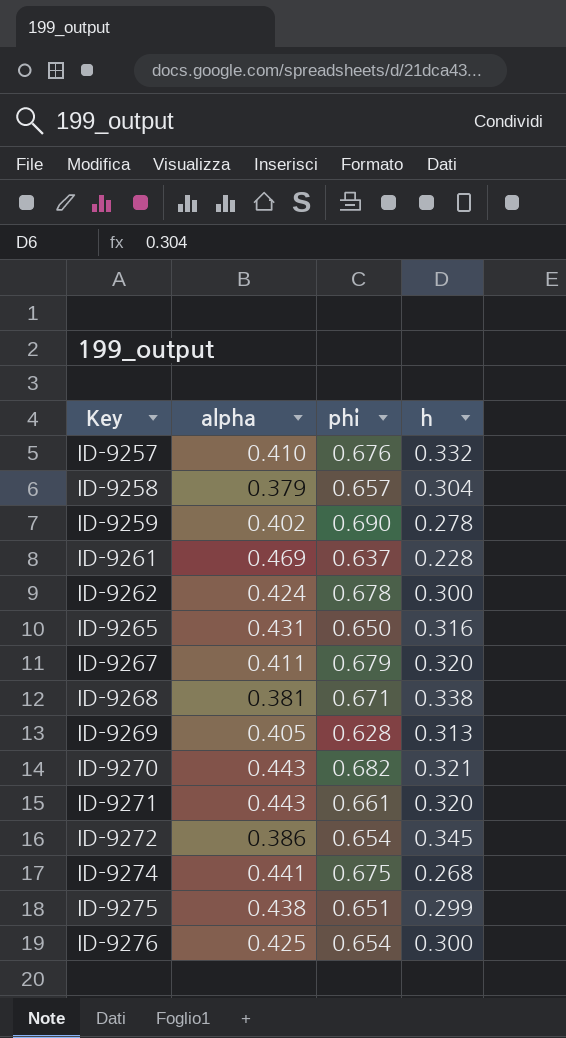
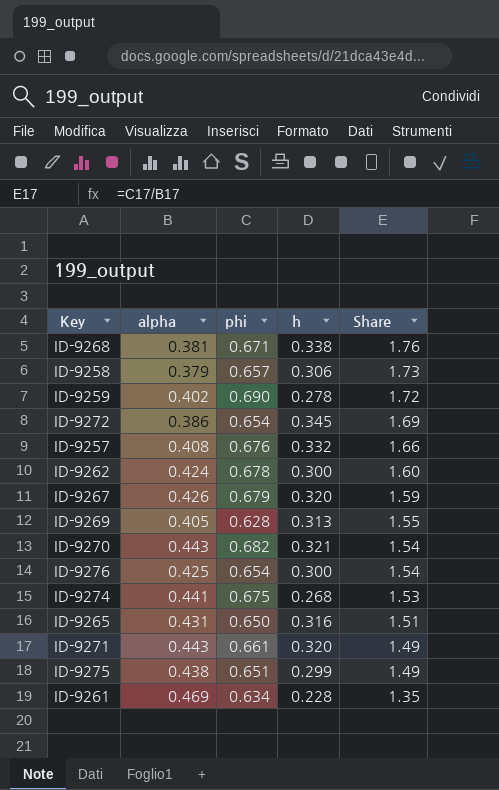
row order: Key ascending -> Share descending
column Share | formula: none -> [phi] / [alpha]
ID-9258 | h: 0.304 -> 0.306
ID-9257 | alpha: 0.410 -> 0.408
ID-9267 | alpha: 0.411 -> 0.426
ID-9261 | phi: 0.637 -> 0.634

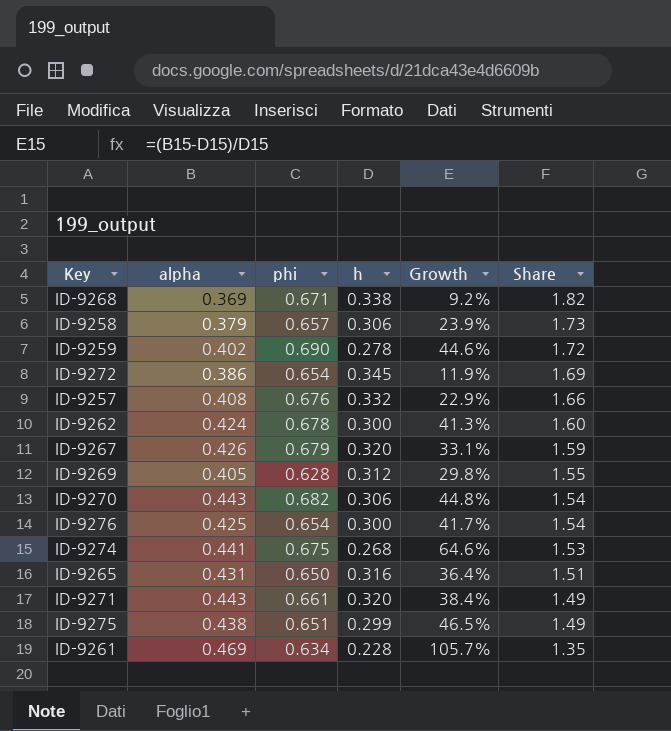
column Growth | formula: none -> ([alpha] - [h]) / [h]
ID-9268 | alpha: 0.381 -> 0.369
ID-9268 | Share: 1.76 -> 1.82
ID-9269 | h: 0.313 -> 0.312
ID-9270 | h: 0.321 -> 0.306

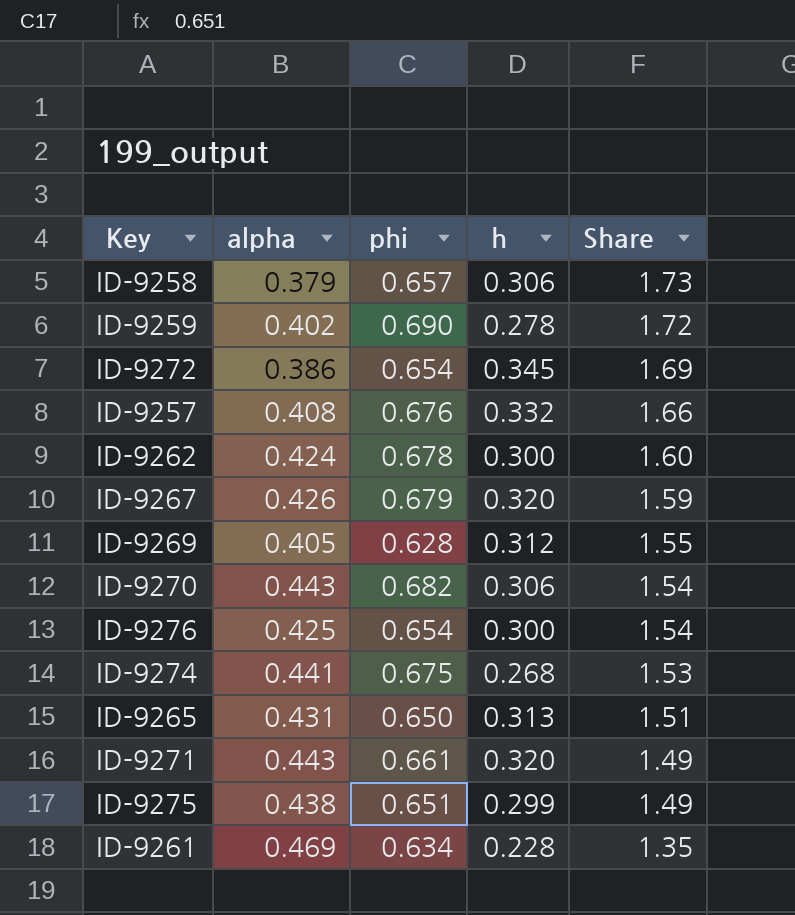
column Growth | formula: ([alpha] - [h]) / [h] -> none
row ID-9268: 0.369 | 0.671 | 0.338 | 9.2% | 1.82 -> none
ID-9265 | h: 0.316 -> 0.313

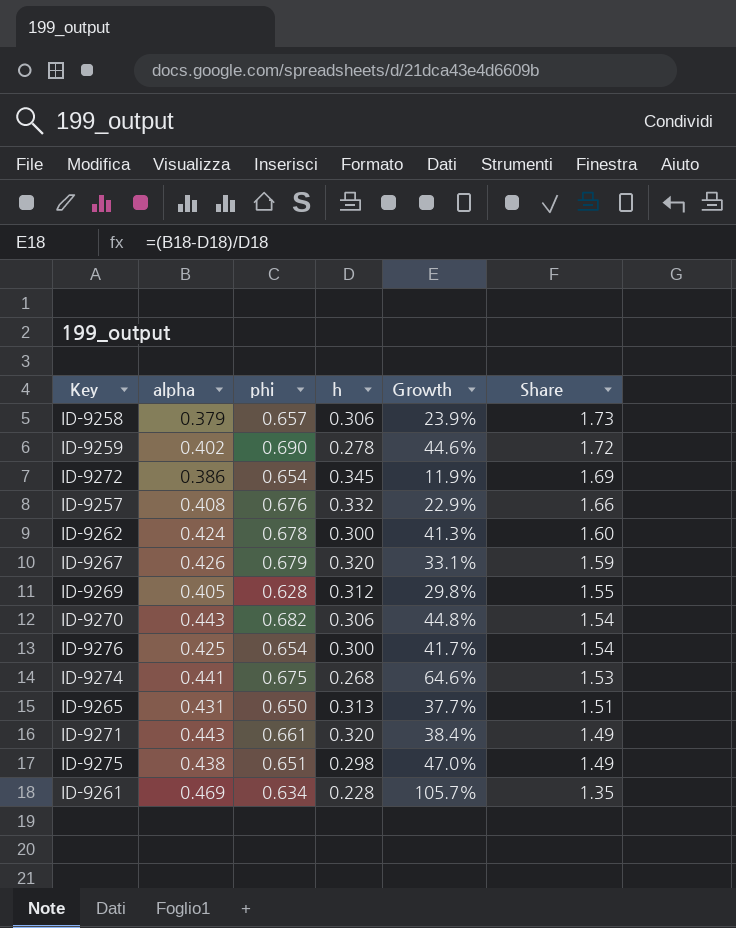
column Growth | formula: none -> ([alpha] - [h]) / [h]
ID-9275 | h: 0.299 -> 0.298

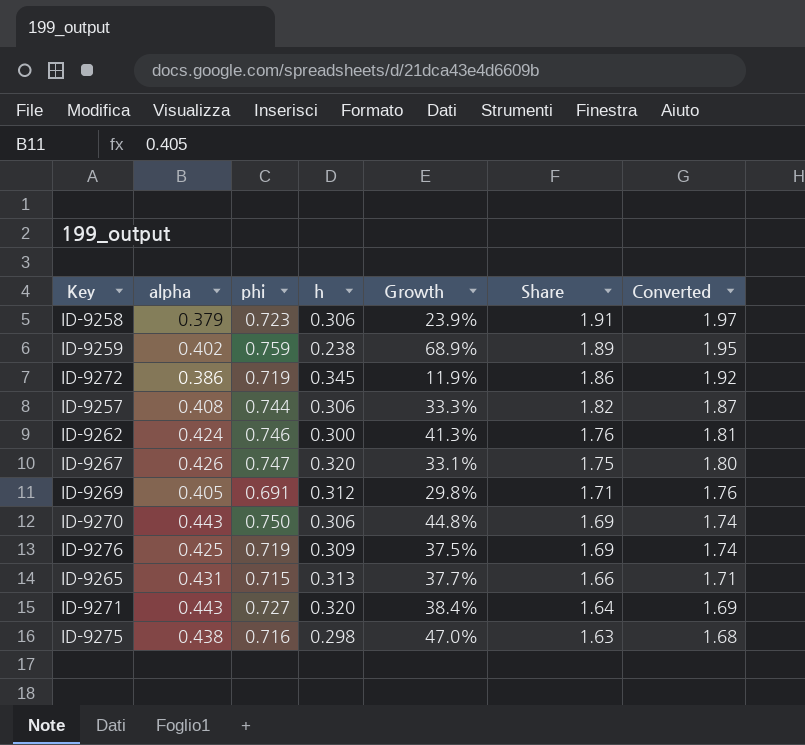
column Converted | formula: none -> [Share] * 1.03
row ID-9274: 0.441 | 0.675 | 0.268 | 64.6% | 1.53 -> none
row ID-9261: 0.469 | 0.634 | 0.228 | 105.7% | 1.35 -> none
ID-9258 | phi: 0.657 -> 0.723
ID-9258 | Share: 1.73 -> 1.91
ID-9259 | phi: 0.690 -> 0.759
ID-9259 | h: 0.278 -> 0.238
ID-9259 | Growth: 44.6% -> 68.9%
ID-9259 | Share: 1.72 -> 1.89
ID-9272 | phi: 0.654 -> 0.719
ID-9272 | Share: 1.69 -> 1.86
ID-9257 | phi: 0.676 -> 0.744
ID-9257 | h: 0.332 -> 0.306
ID-9257 | Growth: 22.9% -> 33.3%
ID-9257 | Share: 1.66 -> 1.82
ID-9262 | phi: 0.678 -> 0.746
ID-9262 | Share: 1.60 -> 1.76
ID-9267 | phi: 0.679 -> 0.747
ID-9267 | Share: 1.59 -> 1.75
ID-9269 | phi: 0.628 -> 0.691
ID-9269 | Share: 1.55 -> 1.71
ID-9270 | phi: 0.682 -> 0.750
ID-9270 | Share: 1.54 -> 1.69
ID-9276 | phi: 0.654 -> 0.719
ID-9276 | h: 0.300 -> 0.309
ID-9276 | Growth: 41.7% -> 37.5%
ID-9276 | Share: 1.54 -> 1.69
ID-9265 | phi: 0.650 -> 0.715
ID-9265 | Share: 1.51 -> 1.66
ID-9271 | phi: 0.661 -> 0.727
ID-9271 | Share: 1.49 -> 1.64
ID-9275 | phi: 0.651 -> 0.716
ID-9275 | Share: 1.49 -> 1.63

